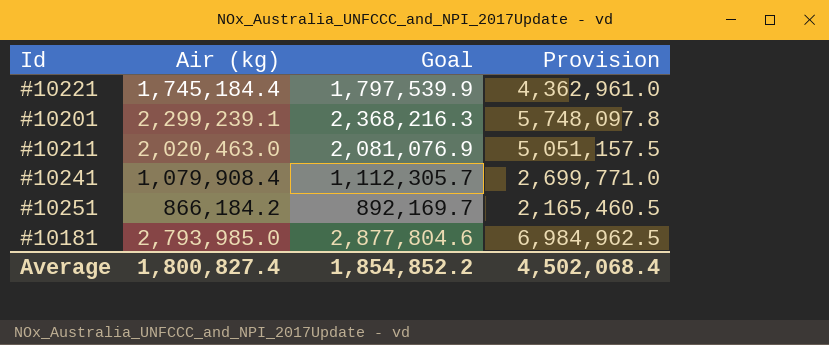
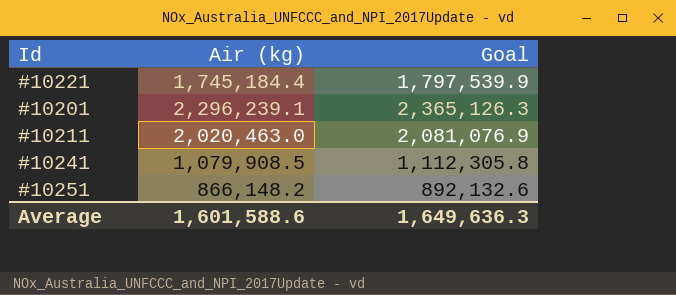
column Provision | formula: [Air (kg)] * 2.5 -> none
row #10181: 2,793,985.0 | 2,877,804.6 | 6,984,962.5 -> none
#10201 | Air (kg): 2,299,239.1 -> 2,296,239.1
#10201 | Goal: 2,368,216.3 -> 2,365,126.3
#10241 | Air (kg): 1,079,908.4 -> 1,079,908.5
#10241 | Goal: 1,112,305.7 -> 1,112,305.8
#10251 | Air (kg): 866,184.2 -> 866,148.2
#10251 | Goal: 892,169.7 -> 892,132.6
Average | Air (kg): 1,800,827.4 -> 1,601,588.6
Average | Goal: 1,854,852.2 -> 1,649,636.3

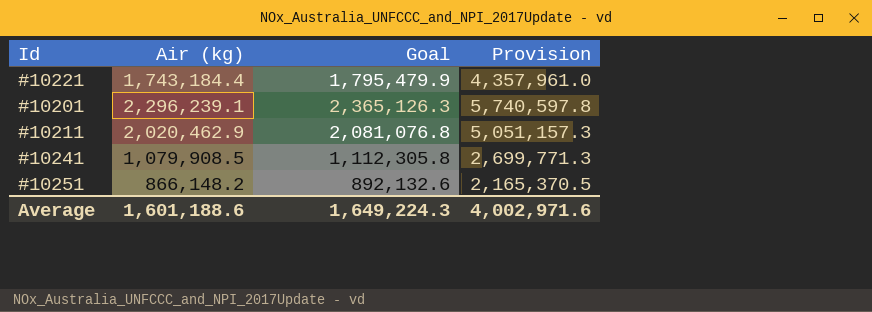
column Provision | formula: none -> [Air (kg)] * 2.5
#10221 | Air (kg): 1,745,184.4 -> 1,743,184.4
#10221 | Goal: 1,797,539.9 -> 1,795,479.9
#10211 | Air (kg): 2,020,463.0 -> 2,020,462.9
#10211 | Goal: 2,081,076.9 -> 2,081,076.8
Average | Air (kg): 1,601,588.6 -> 1,601,188.6
Average | Goal: 1,649,636.3 -> 1,649,224.3

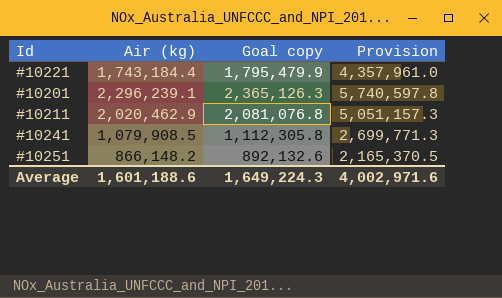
column name: Goal -> Goal copy

